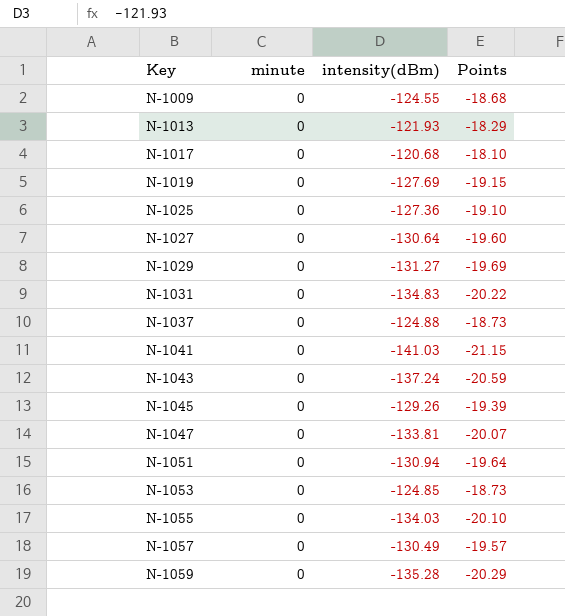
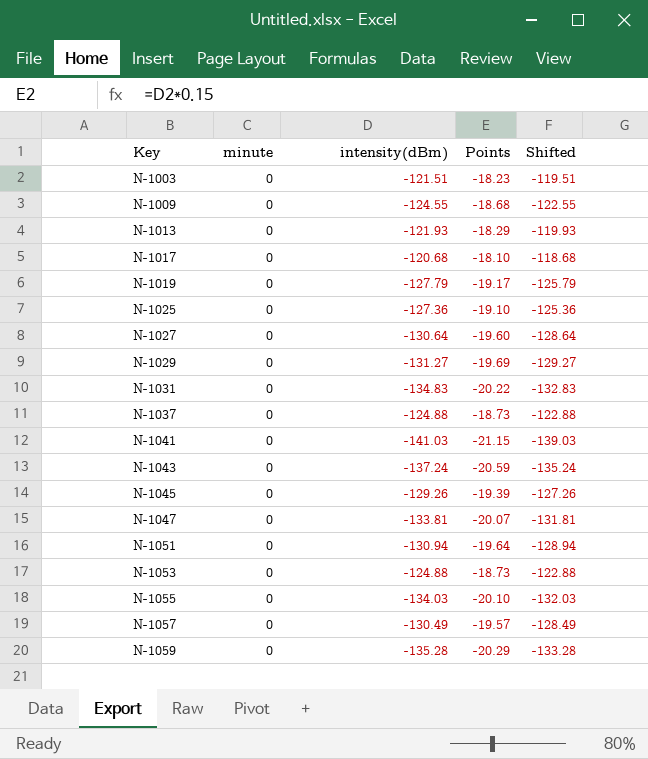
column Shifted | formula: none -> [intensity(dBm)] + 2
row N-1003: none -> 0 | -121.51 | -18.23 | -119.51
N-1019 | intensity(dBm): -127.69 -> -127.79
N-1019 | Points: -19.15 -> -19.17
N-1053 | intensity(dBm): -124.85 -> -124.88

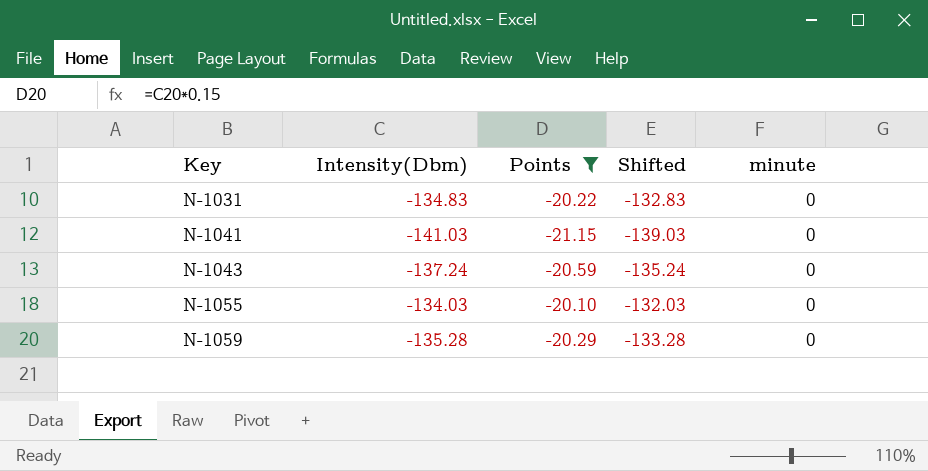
filter: none -> Points <= -20.10
column name: intensity(dBm) -> Intensity(Dbm)
column minute | position: 2 -> 5

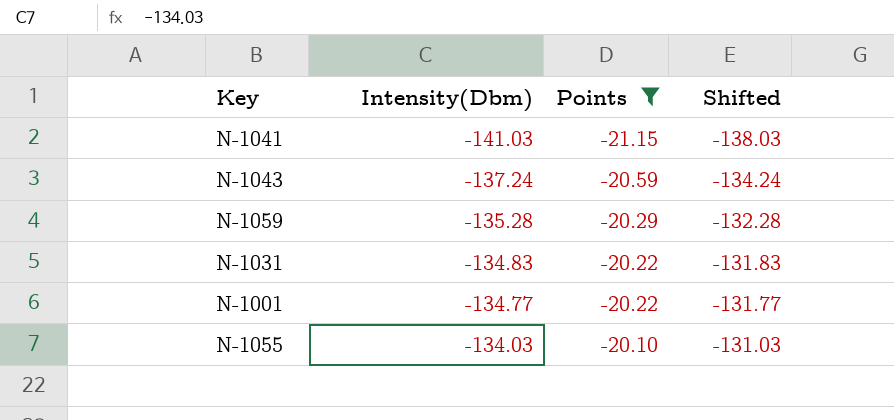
row order: Key ascending -> Intensity(Dbm) ascending
column minute | position: 5 -> none
column Shifted | formula: [Intensity(Dbm)] + 2 -> [Intensity(Dbm)] + 3
row N-1001: none -> -134.77 | -20.22 | -131.77

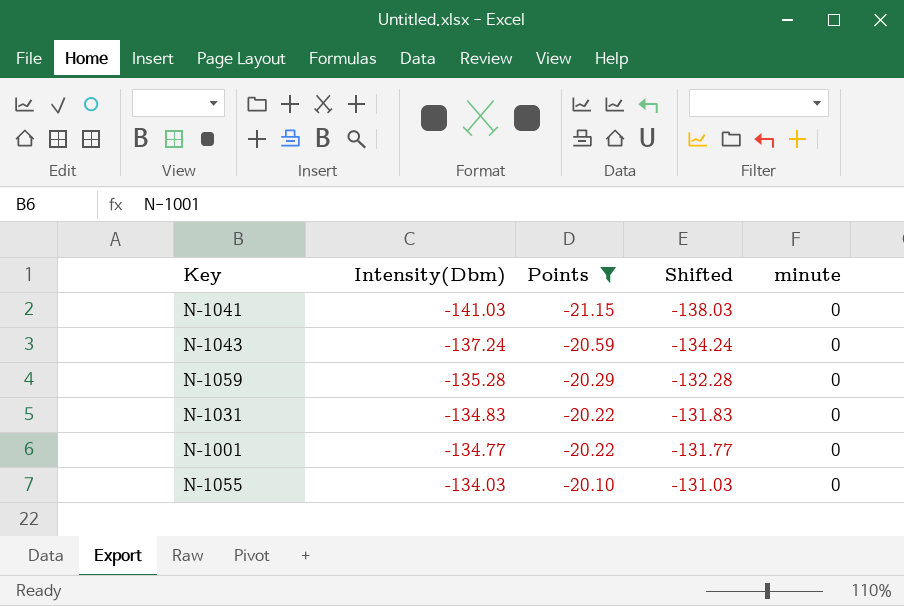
column minute | position: none -> 5

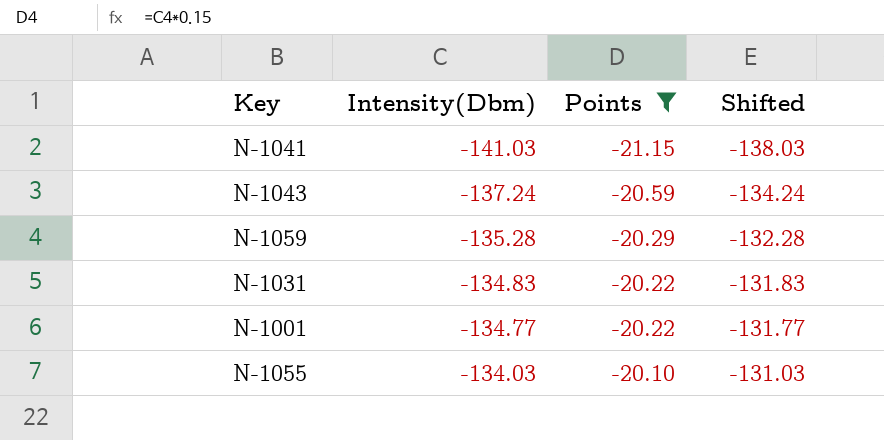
column minute | position: 5 -> none

